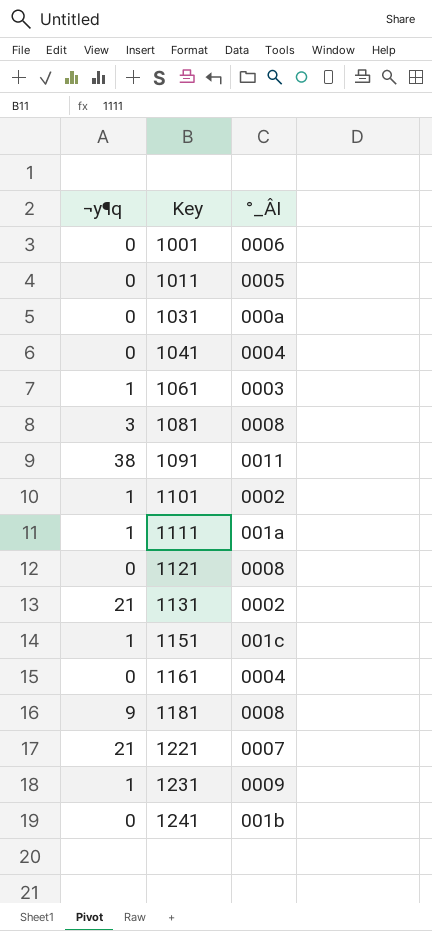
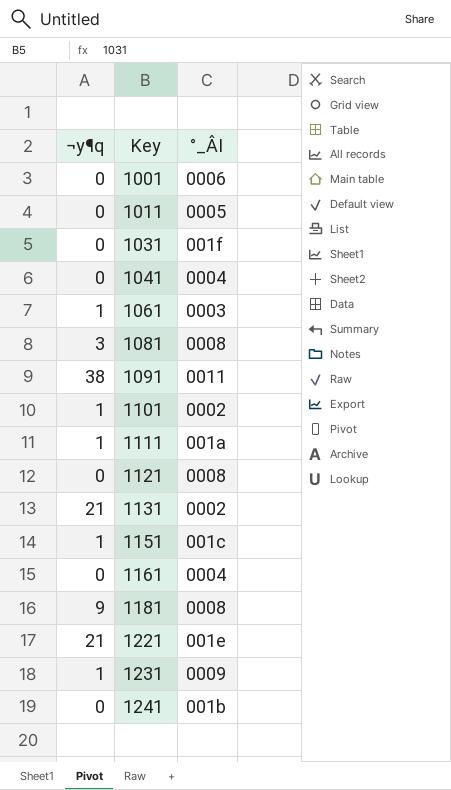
1031 | °_ÂI: 000a -> 001f
1221 | °_ÂI: 0007 -> 001e

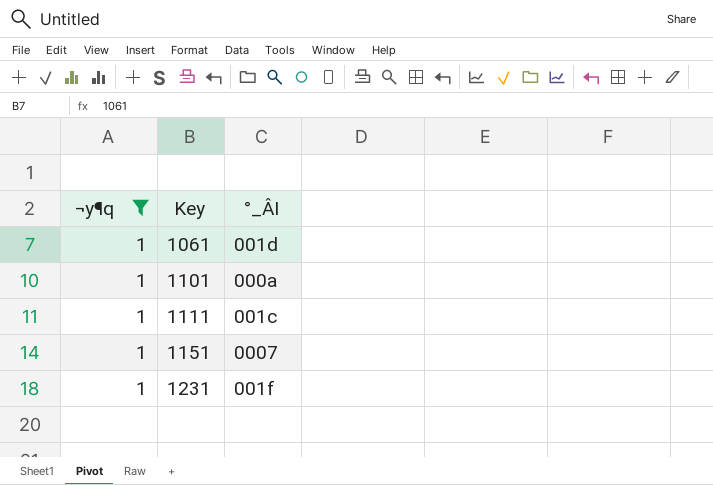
filter: none -> ¬y¶q = 1
1061 | °_ÂI: 0003 -> 001d
1101 | °_ÂI: 0002 -> 000a
1111 | °_ÂI: 001a -> 001c
1151 | °_ÂI: 001c -> 0007
1231 | °_ÂI: 0009 -> 001f

